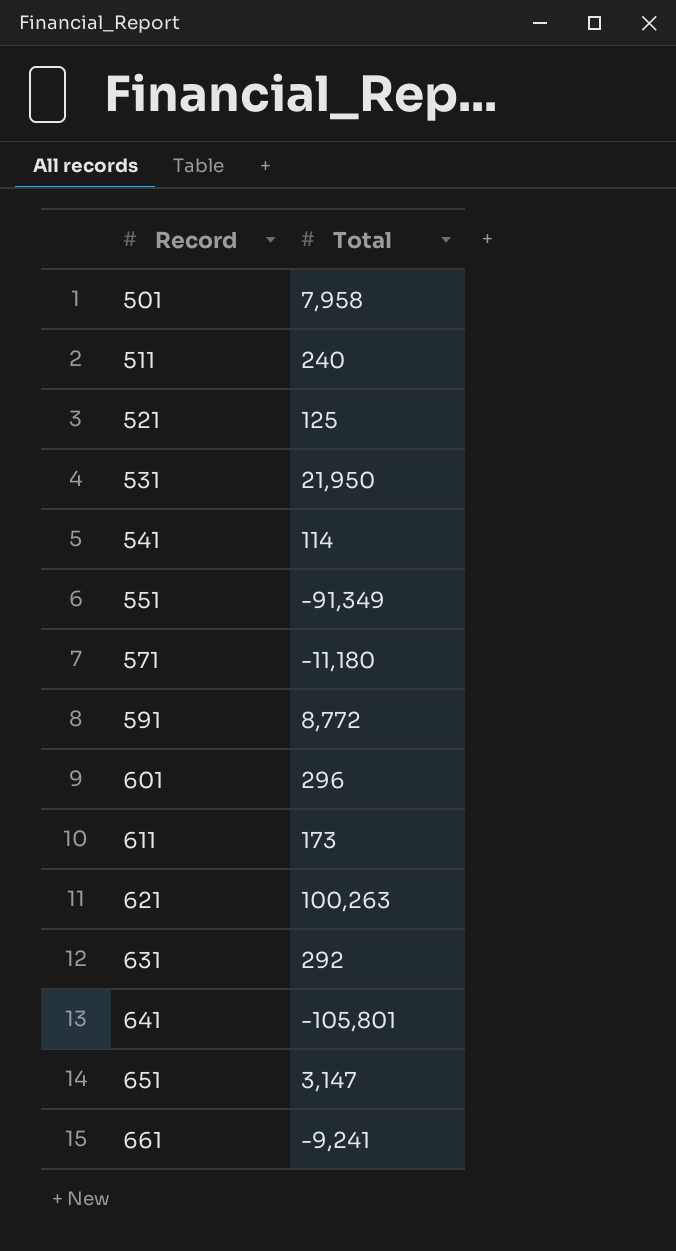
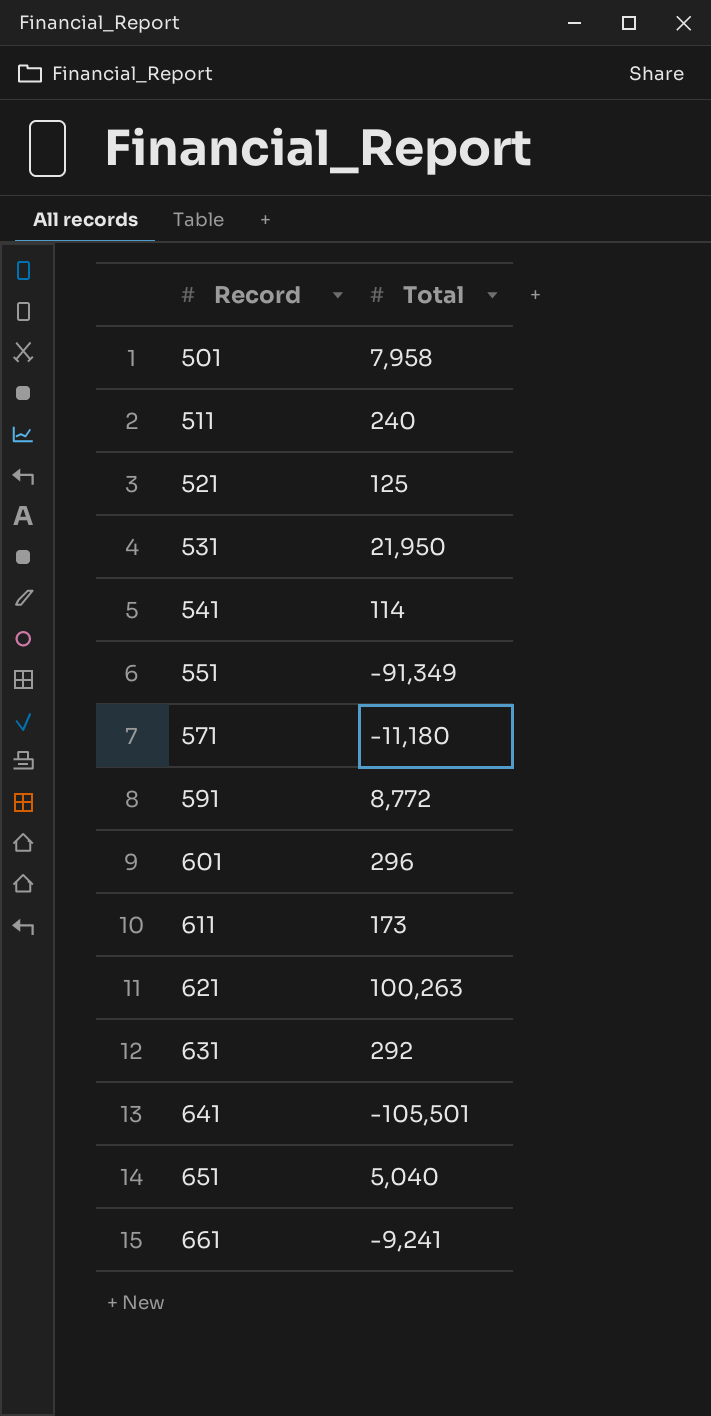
641 | Total: -105,801 -> -105,501
651 | Total: 3,147 -> 5,040

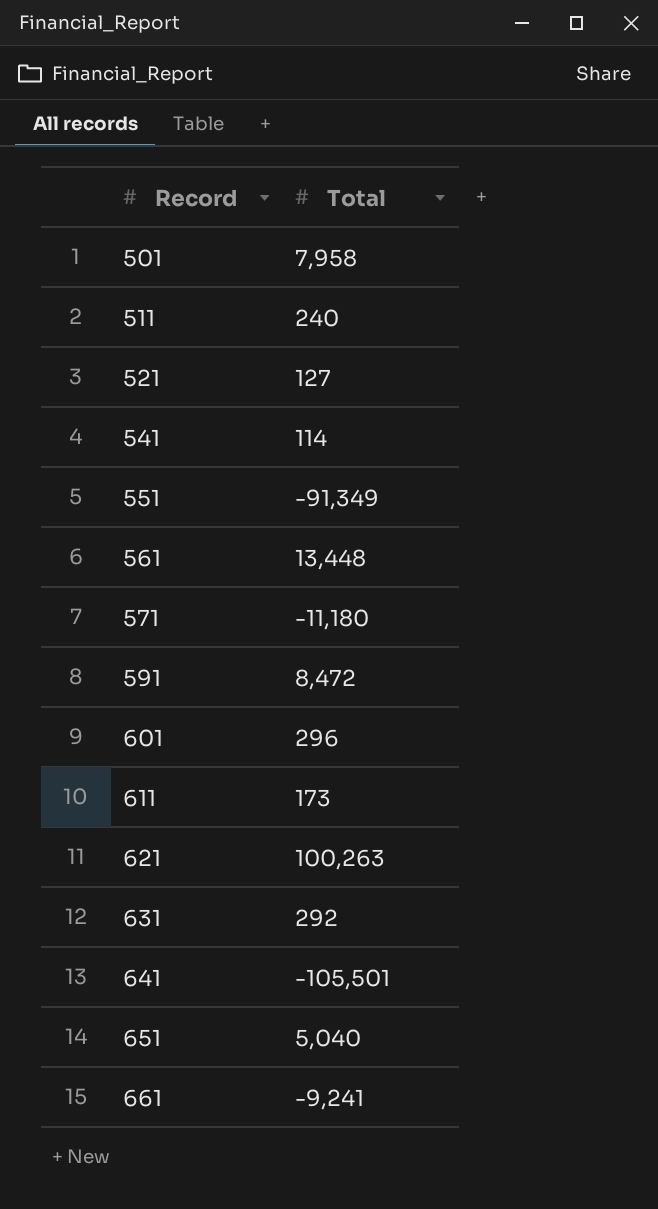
row 531: 21,950 -> none
521 | Total: 125 -> 127
row 561: none -> 13,448
591 | Total: 8,772 -> 8,472

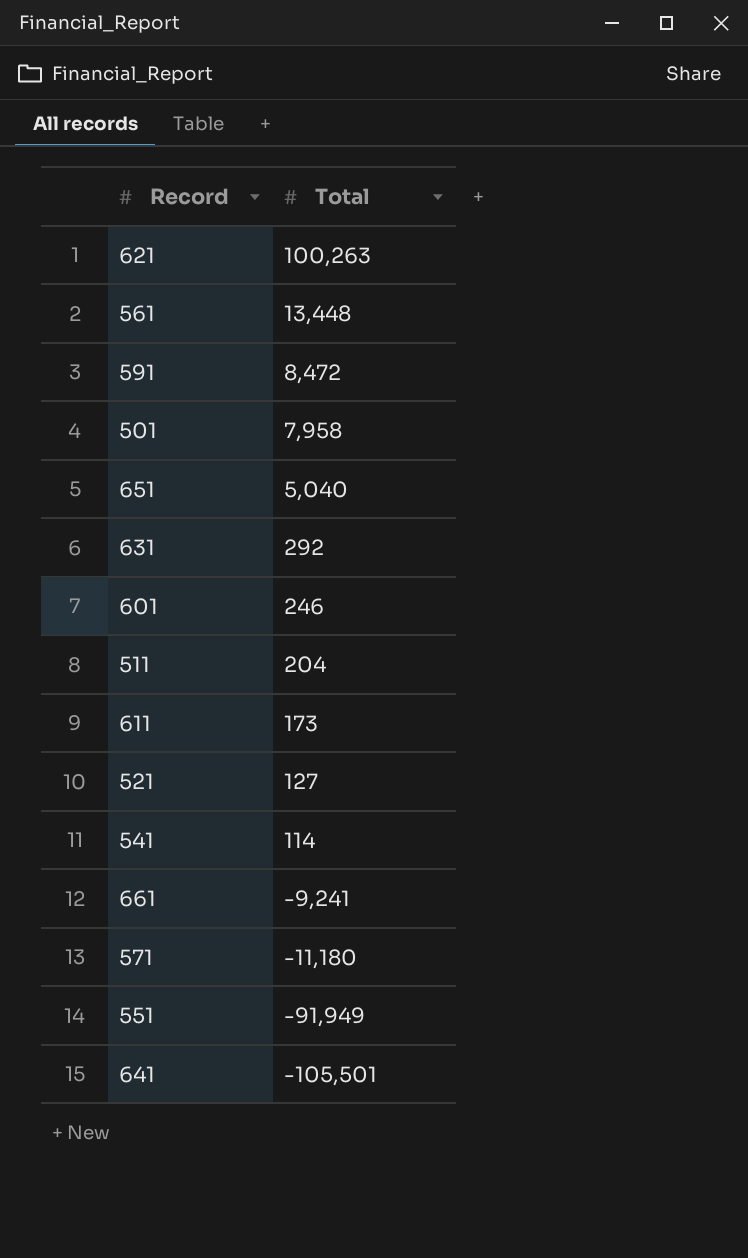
row order: Record ascending -> Total descending
601 | Total: 296 -> 246
511 | Total: 240 -> 204
551 | Total: -91,349 -> -91,949

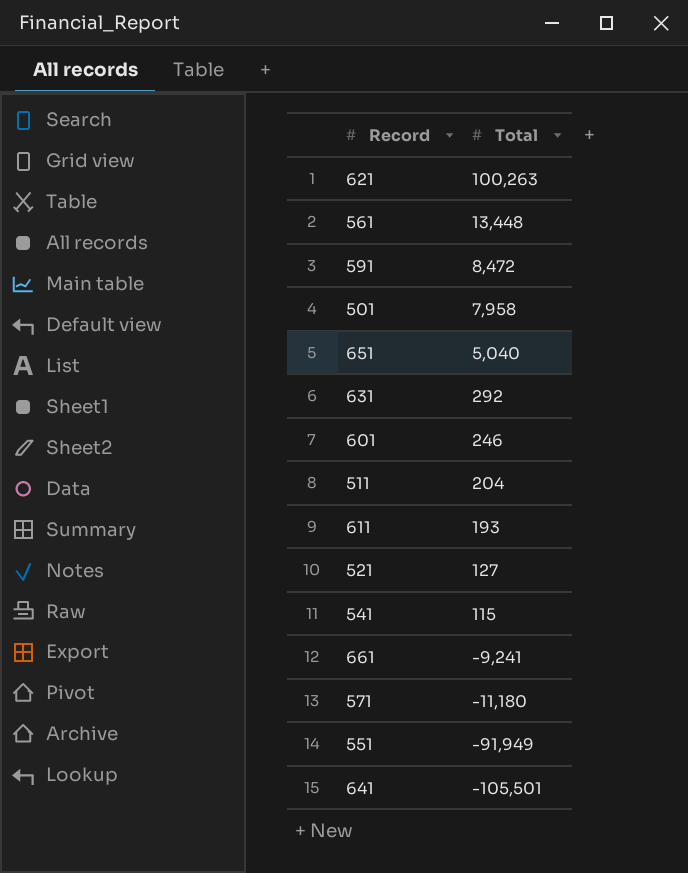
611 | Total: 173 -> 193
541 | Total: 114 -> 115

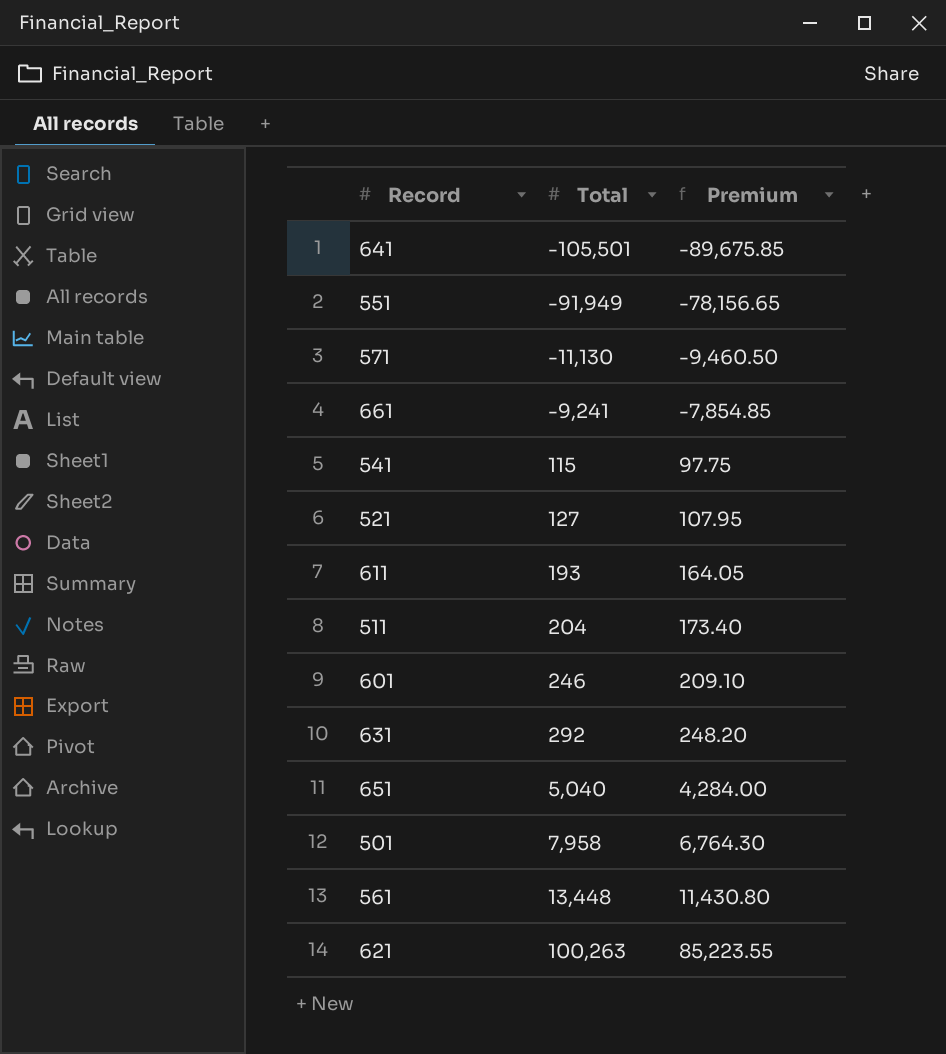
row order: Total descending -> Total ascending
column Premium | formula: none -> [Total] * 0.85
row 591: 8,472 -> none
571 | Total: -11,180 -> -11,130

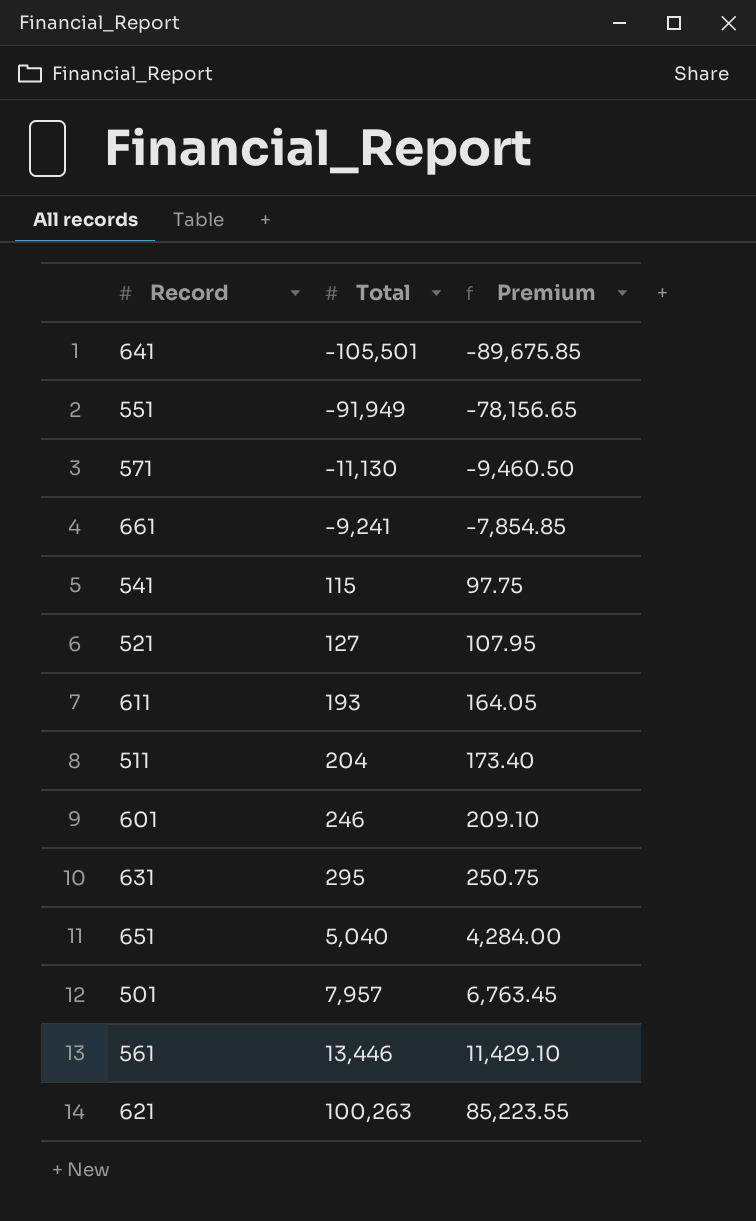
631 | Total: 292 -> 295
631 | Premium: 248.20 -> 250.75
501 | Total: 7,958 -> 7,957
501 | Premium: 6,764.30 -> 6,763.45
561 | Total: 13,448 -> 13,446
561 | Premium: 11,430.80 -> 11,429.10

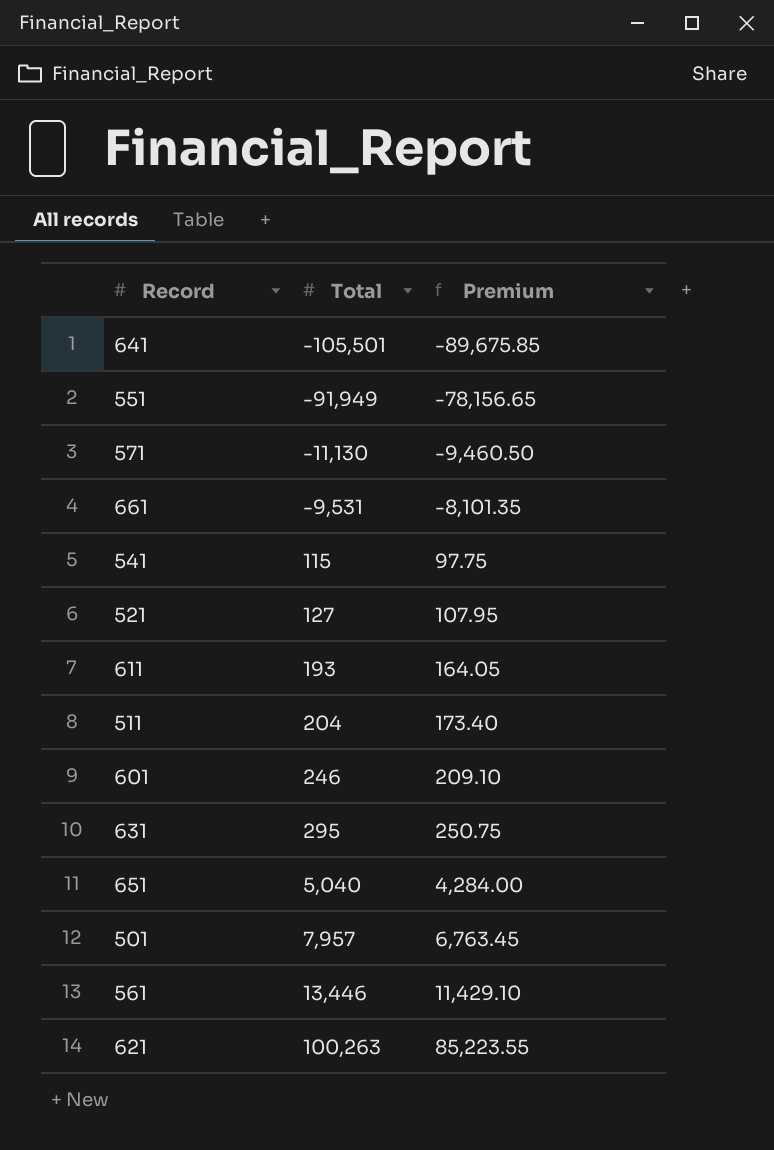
661 | Total: -9,241 -> -9,531
661 | Premium: -7,854.85 -> -8,101.35

